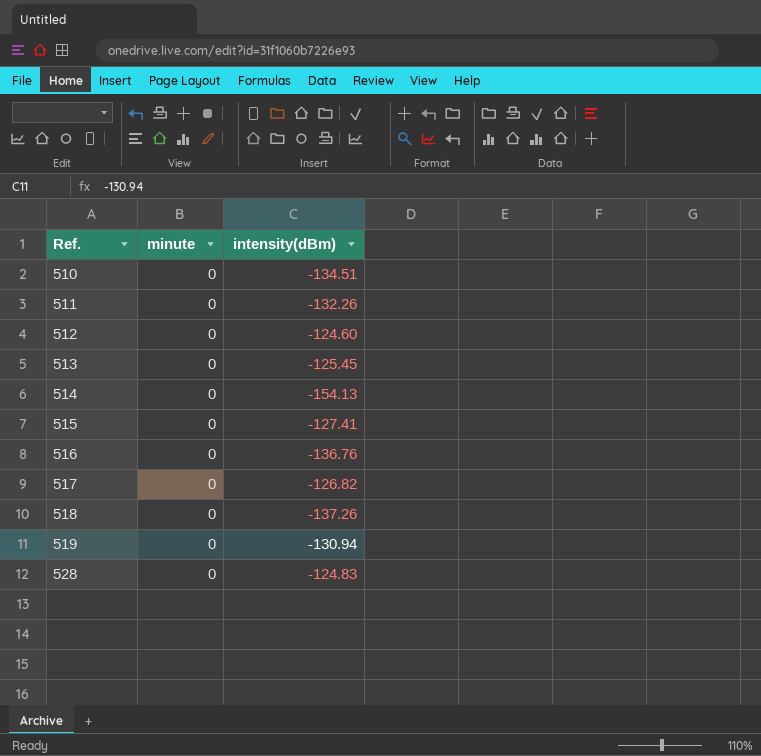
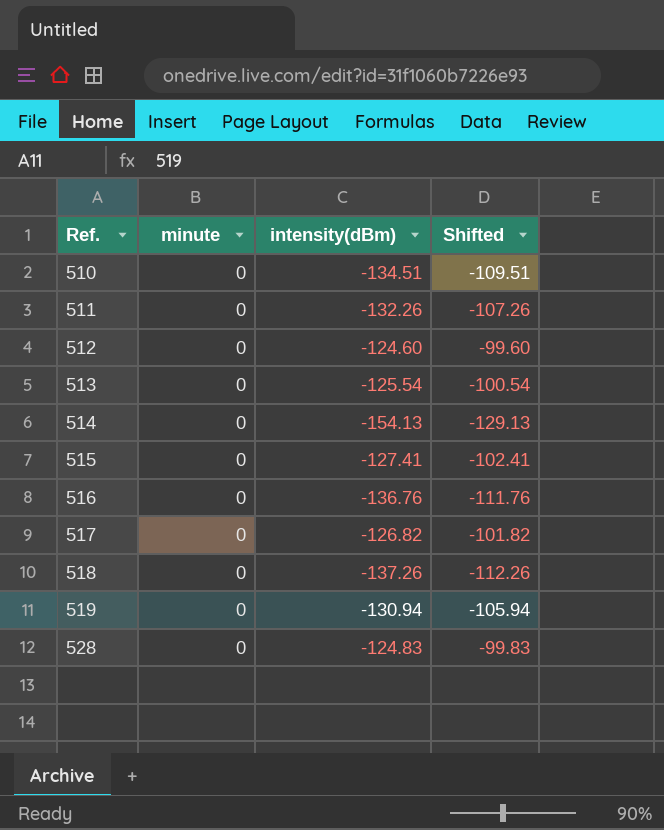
column Shifted | formula: none -> [intensity(dBm)] + 25
513 | intensity(dBm): -125.45 -> -125.54

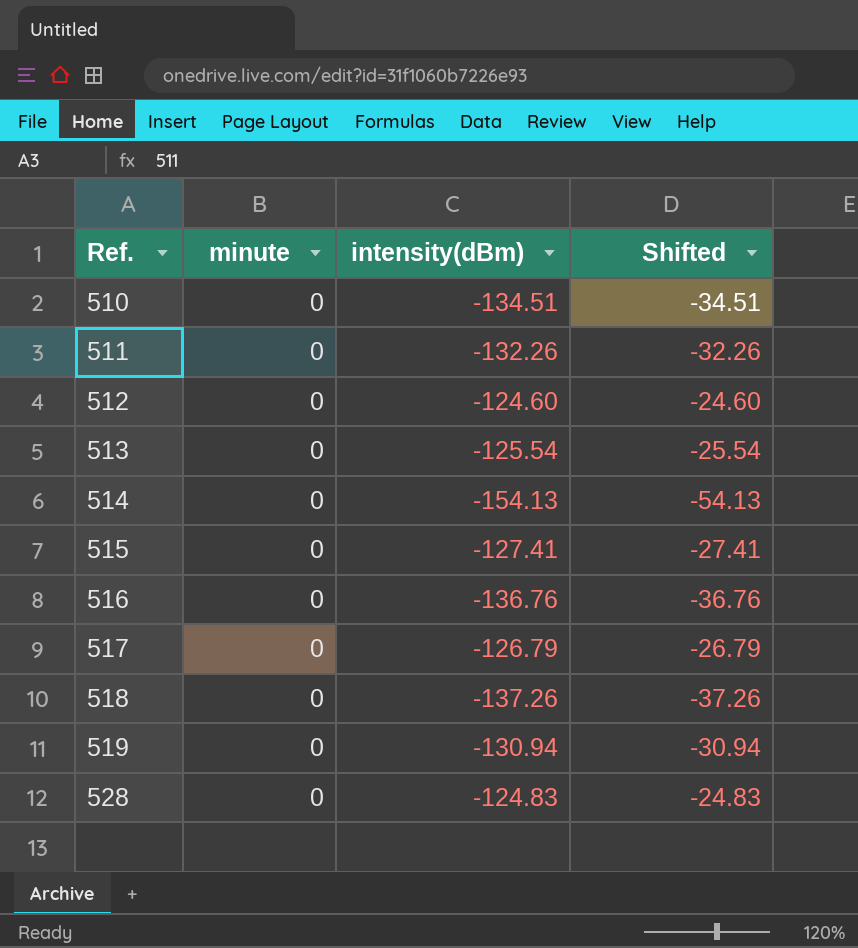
column Shifted | formula: [intensity(dBm)] + 25 -> [intensity(dBm)] + 100
517 | intensity(dBm): -126.82 -> -126.79

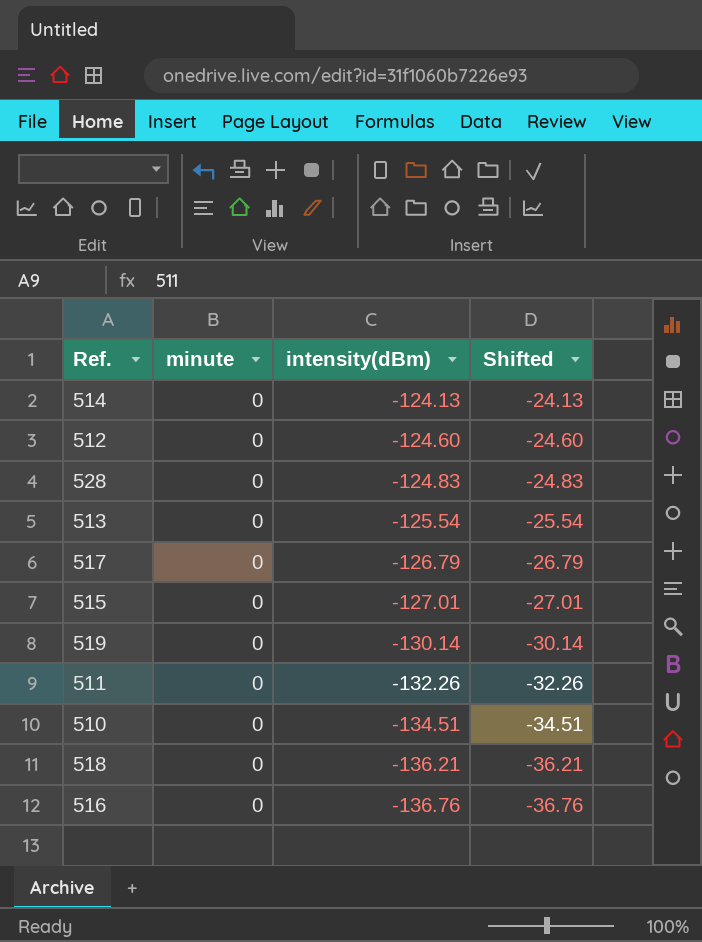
row order: Ref. ascending -> intensity(dBm) descending
514 | intensity(dBm): -154.13 -> -124.13
514 | Shifted: -54.13 -> -24.13
515 | intensity(dBm): -127.41 -> -127.01
515 | Shifted: -27.41 -> -27.01
519 | intensity(dBm): -130.94 -> -130.14
519 | Shifted: -30.94 -> -30.14
518 | intensity(dBm): -137.26 -> -136.21
518 | Shifted: -37.26 -> -36.21

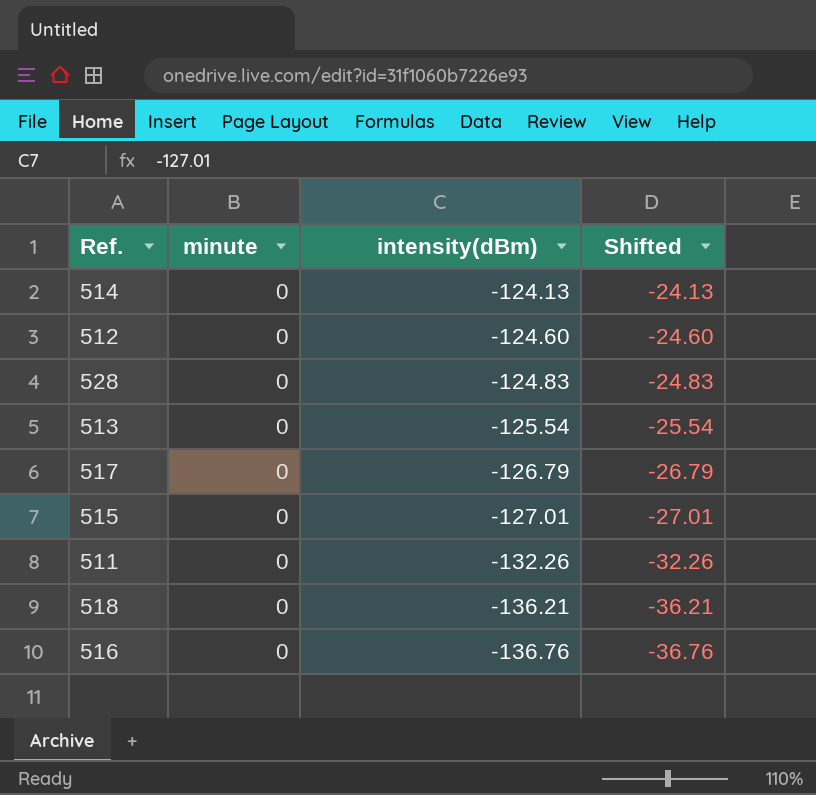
row 519: 0 | -130.14 | -30.14 -> none
row 510: 0 | -134.51 | -34.51 -> none

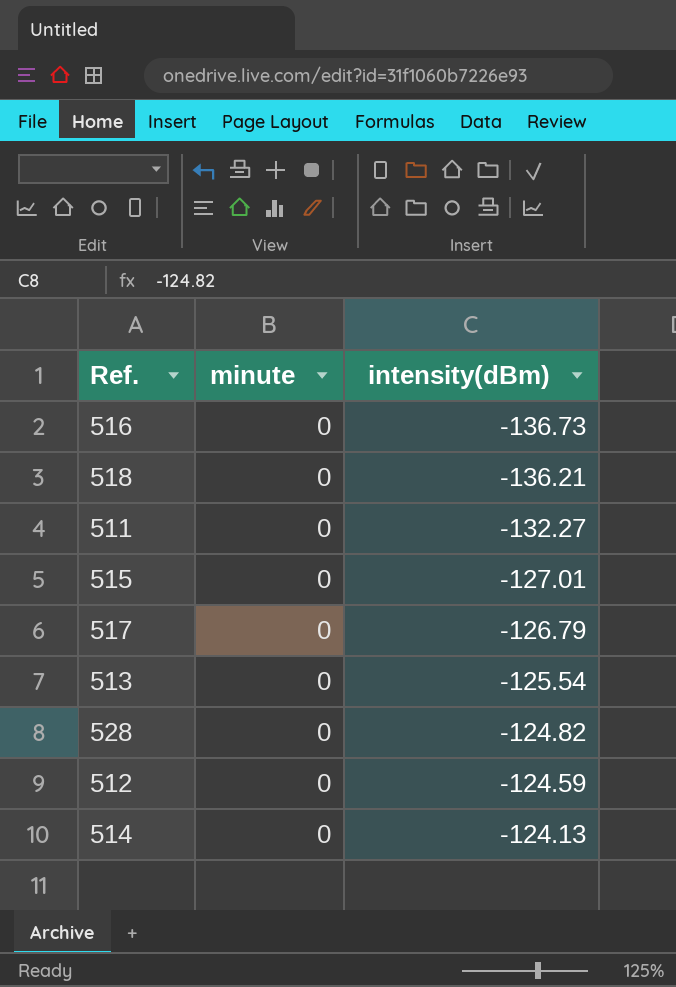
row order: intensity(dBm) descending -> intensity(dBm) ascending
column Shifted | formula: [intensity(dBm)] + 100 -> none
516 | intensity(dBm): -136.76 -> -136.73
511 | intensity(dBm): -132.26 -> -132.27
528 | intensity(dBm): -124.83 -> -124.82
512 | intensity(dBm): -124.60 -> -124.59

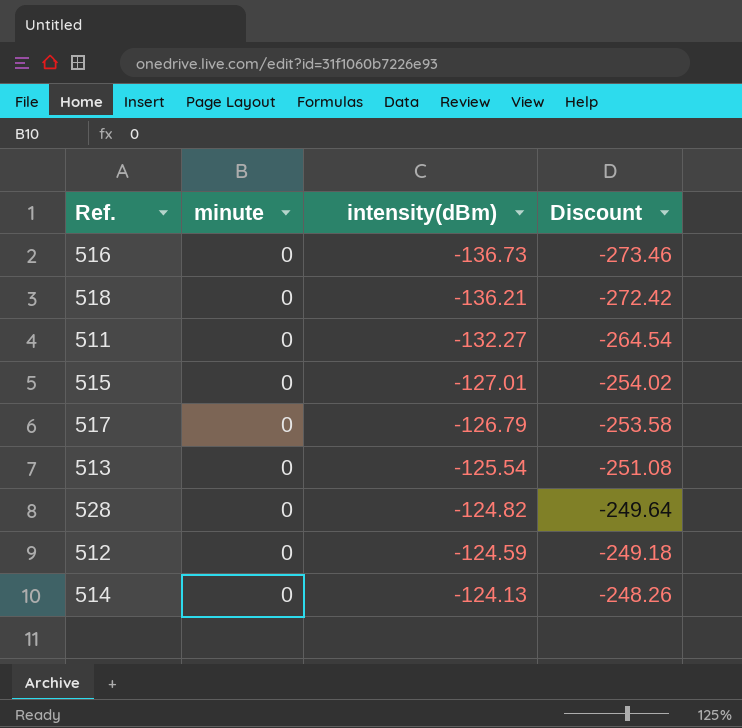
column Discount | formula: none -> [intensity(dBm)] * 2

